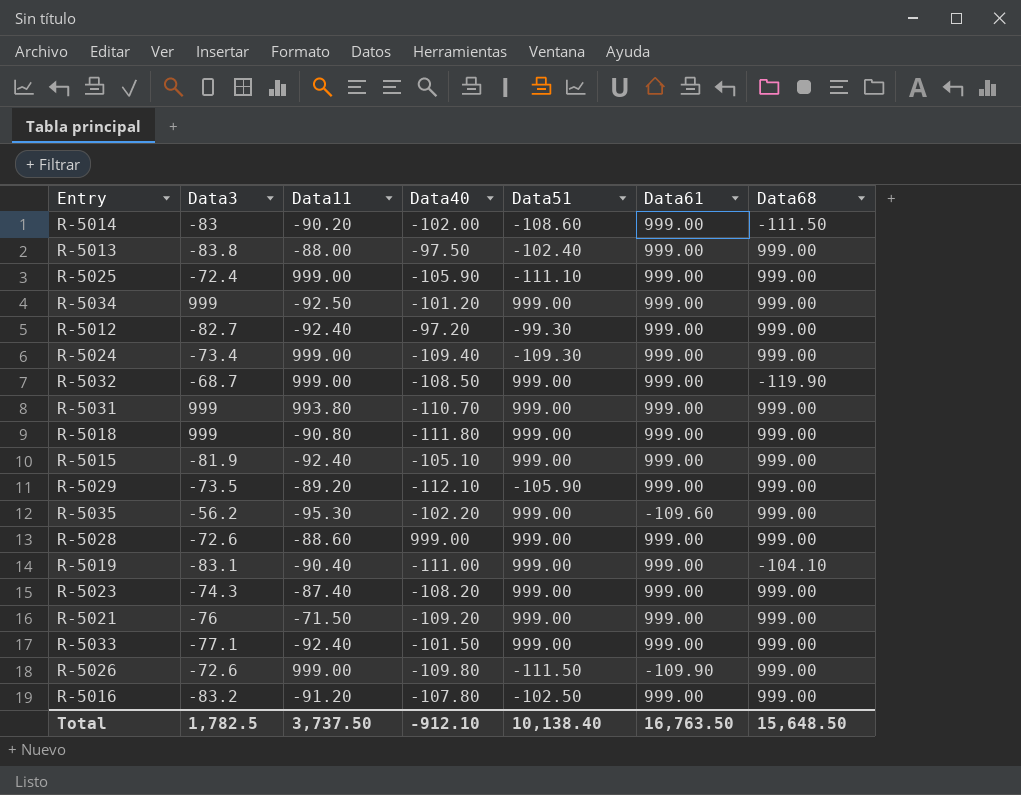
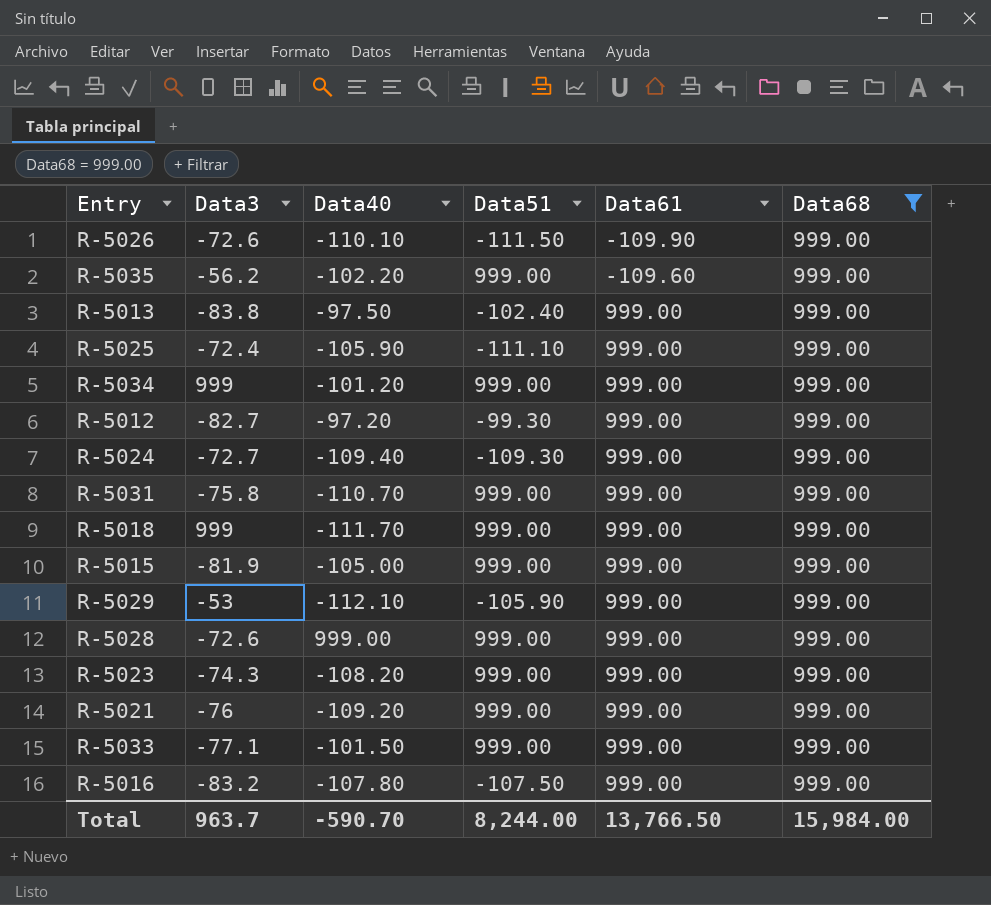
filter: none -> Data68 = 999.00
row order: none -> Data61 ascending
column Data11 | position: 3 -> none
R-5026 | Data40: -109.80 -> -110.10
R-5024 | Data3: -73.4 -> -72.7
R-5031 | Data3: 999 -> -75.8
R-5018 | Data40: -111.80 -> -111.70
R-5015 | Data40: -105.10 -> -105.00
R-5029 | Data3: -73.5 -> -53
R-5016 | Data51: -102.50 -> -107.50
Total | Data3: 1,782.5 -> 963.7
Total | Data40: -912.10 -> -590.70
Total | Data51: 10,138.40 -> 8,244.00
Total | Data61: 16,763.50 -> 13,766.50
Total | Data68: 15,648.50 -> 15,984.00

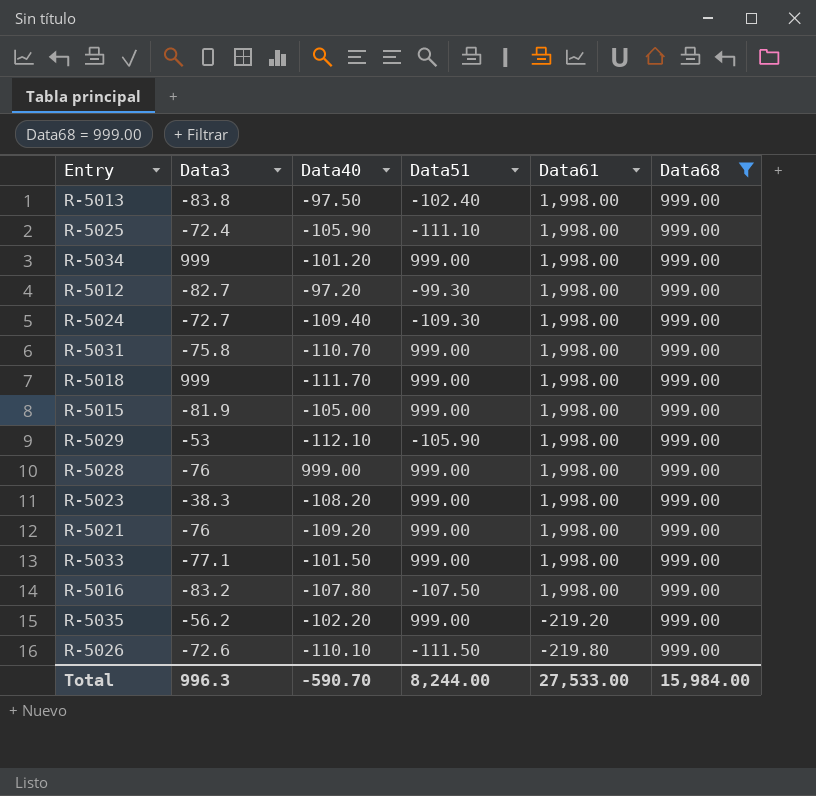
row order: Data61 ascending -> Data61 descending
R-5013 | Data61: 999.00 -> 1,998.00
R-5025 | Data61: 999.00 -> 1,998.00
R-5034 | Data61: 999.00 -> 1,998.00
R-5012 | Data61: 999.00 -> 1,998.00
R-5024 | Data61: 999.00 -> 1,998.00
R-5031 | Data61: 999.00 -> 1,998.00
R-5018 | Data61: 999.00 -> 1,998.00
R-5015 | Data61: 999.00 -> 1,998.00
R-5029 | Data61: 999.00 -> 1,998.00
R-5028 | Data3: -72.6 -> -76
R-5028 | Data61: 999.00 -> 1,998.00
R-5023 | Data3: -74.3 -> -38.3
R-5023 | Data61: 999.00 -> 1,998.00
R-5021 | Data61: 999.00 -> 1,998.00
R-5033 | Data61: 999.00 -> 1,998.00
R-5016 | Data61: 999.00 -> 1,998.00
R-5035 | Data61: -109.60 -> -219.20
R-5026 | Data61: -109.90 -> -219.80
Total | Data3: 963.7 -> 996.3
Total | Data61: 13,766.50 -> 27,533.00

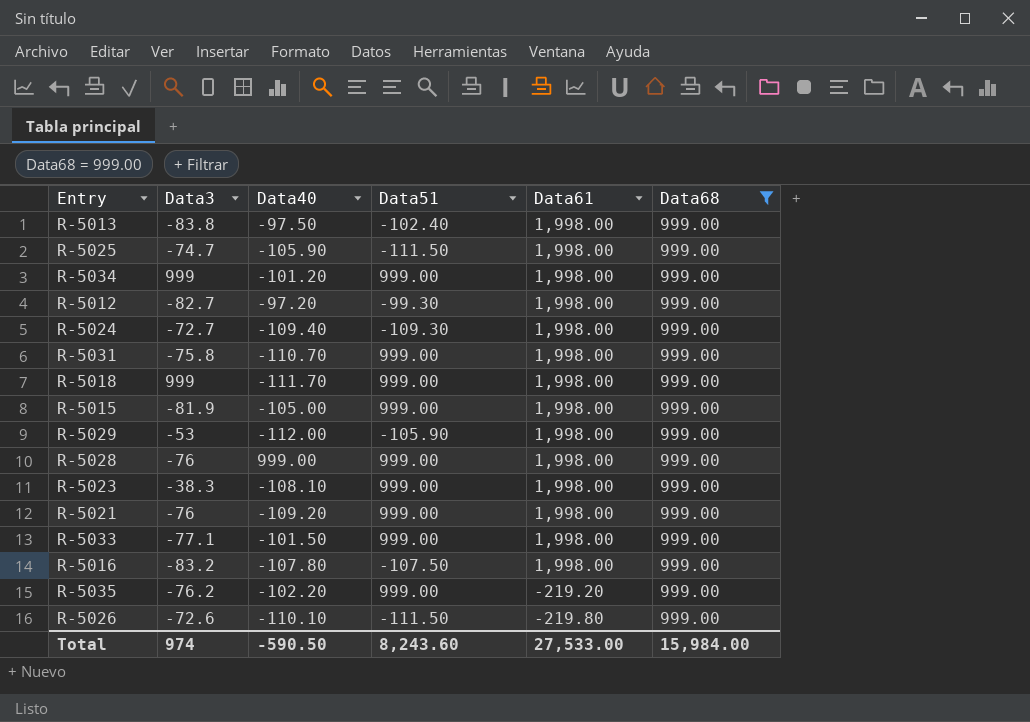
R-5025 | Data3: -72.4 -> -74.7
R-5025 | Data51: -111.10 -> -111.50
R-5029 | Data40: -112.10 -> -112.00
R-5023 | Data40: -108.20 -> -108.10
R-5035 | Data3: -56.2 -> -76.2
Total | Data3: 996.3 -> 974
Total | Data40: -590.70 -> -590.50
Total | Data51: 8,244.00 -> 8,243.60

